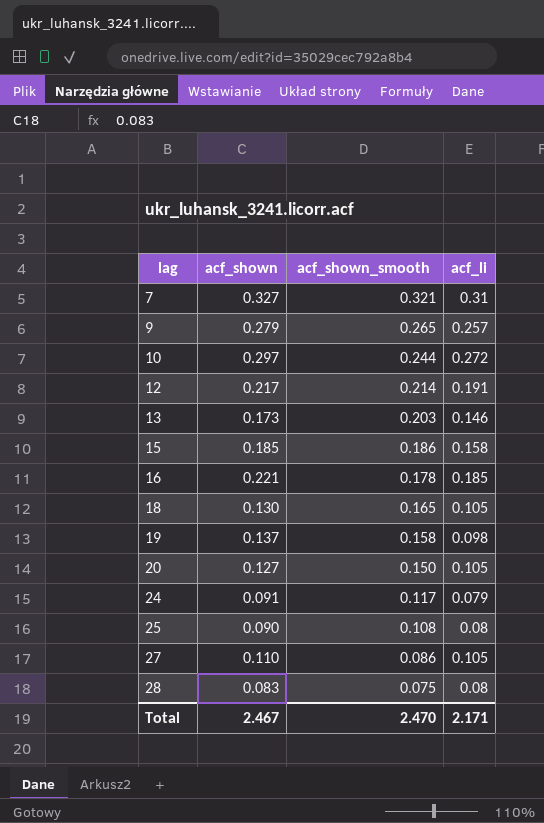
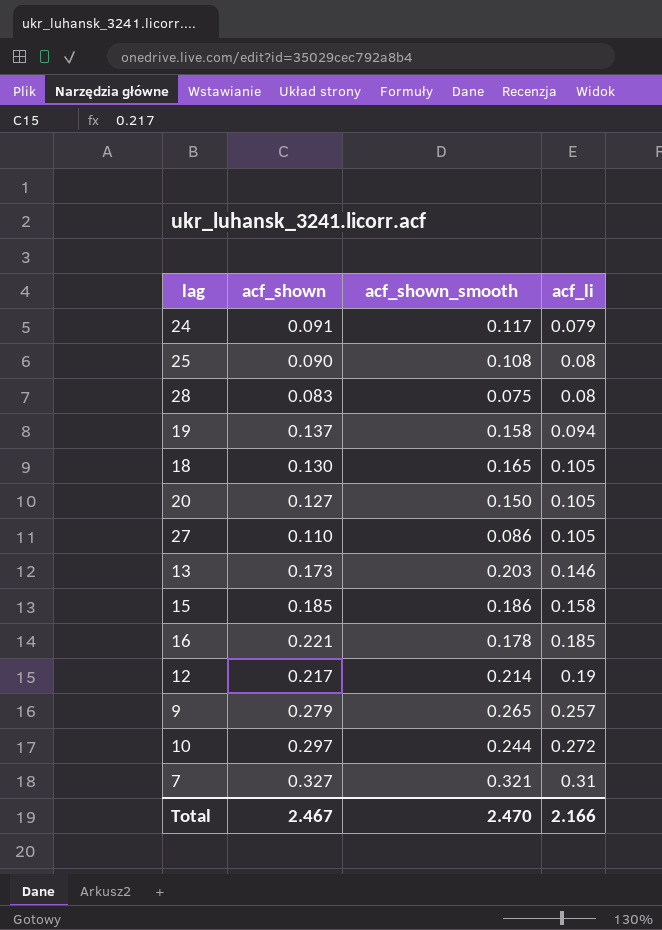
row order: lag ascending -> acf_li ascending
19 | acf_li: 0.098 -> 0.094
12 | acf_li: 0.191 -> 0.19
Total | acf_li: 2.171 -> 2.166

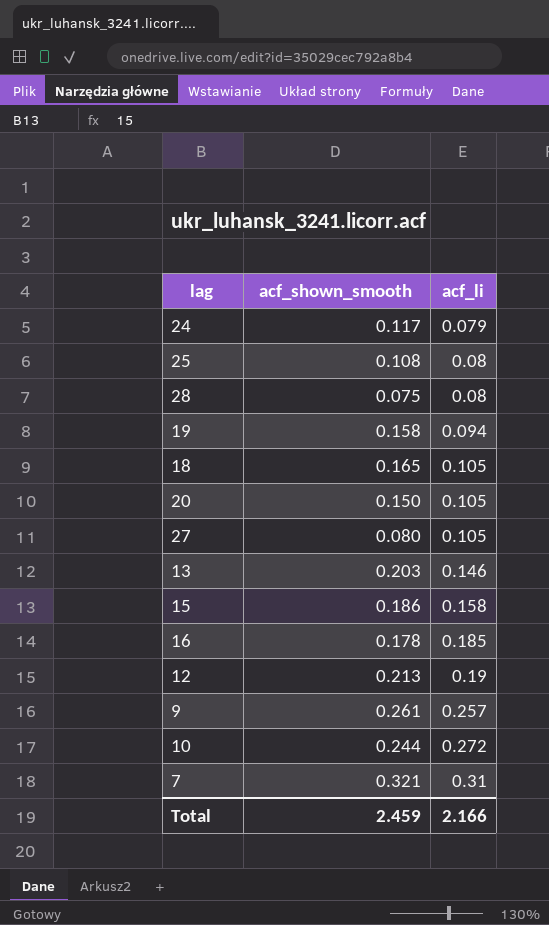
column acf_shown | position: 2 -> none
27 | acf_shown_smooth: 0.086 -> 0.080
12 | acf_shown_smooth: 0.214 -> 0.213
9 | acf_shown_smooth: 0.265 -> 0.261
Total | acf_shown_smooth: 2.470 -> 2.459

